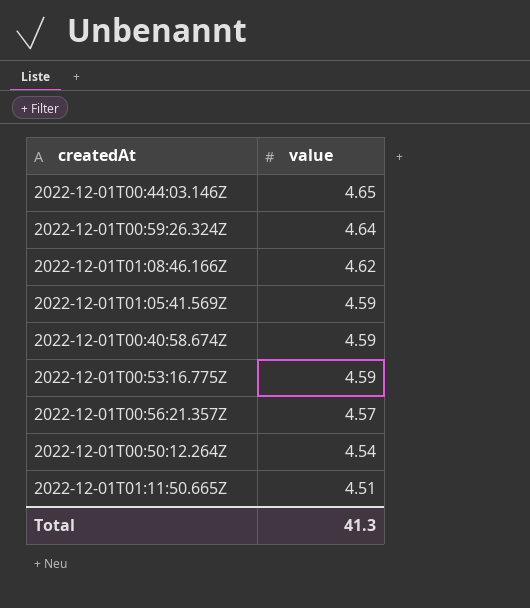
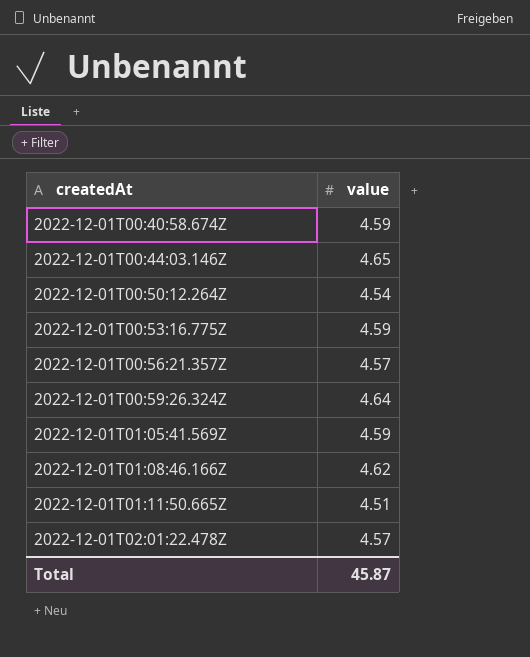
row order: value descending -> createdAt ascending
row 2022-12-01T02:01:22.478Z: none -> 4.57
Total | value: 41.3 -> 45.87

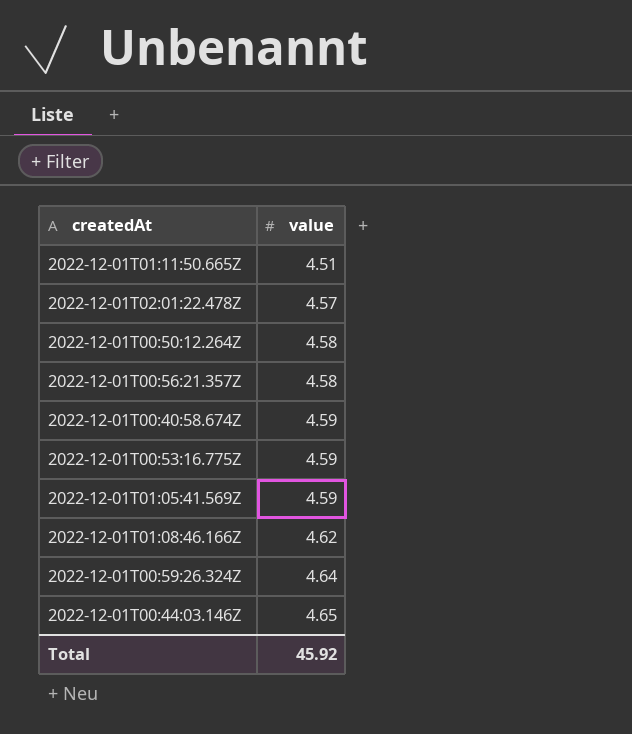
row order: createdAt ascending -> value ascending
2022-12-01T00:50:12.264Z | value: 4.54 -> 4.58
2022-12-01T00:56:21.357Z | value: 4.57 -> 4.58
Total | value: 45.87 -> 45.92

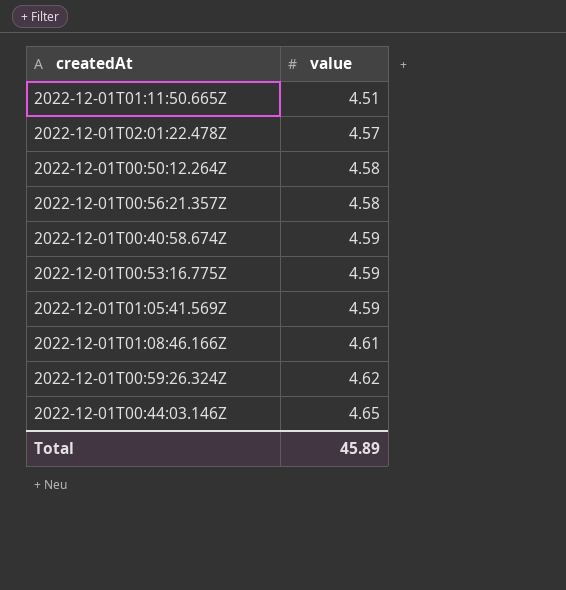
2022-12-01T01:08:46.166Z | value: 4.62 -> 4.61
2022-12-01T00:59:26.324Z | value: 4.64 -> 4.62
Total | value: 45.92 -> 45.89

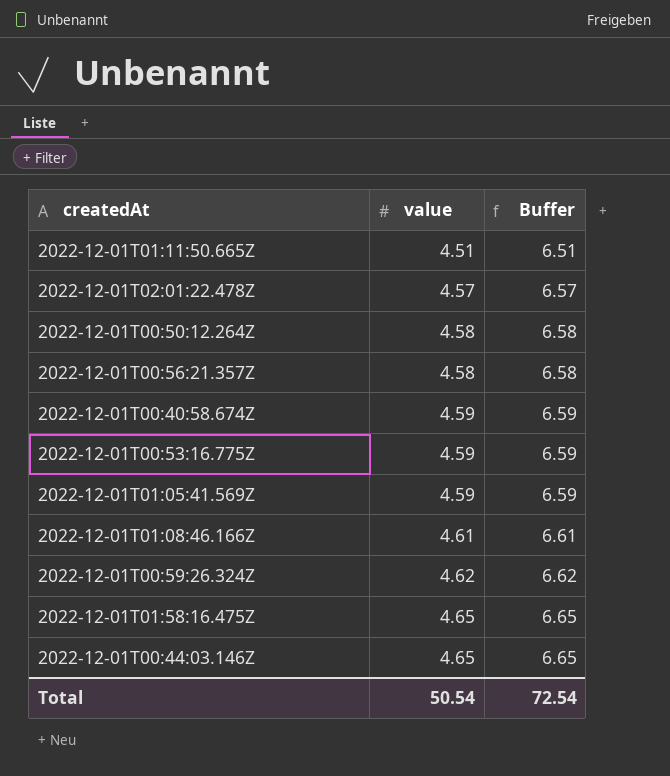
column Buffer | formula: none -> [value] + 2
row 2022-12-01T01:58:16.475Z: none -> 4.65 | 6.65
Total | value: 45.89 -> 50.54

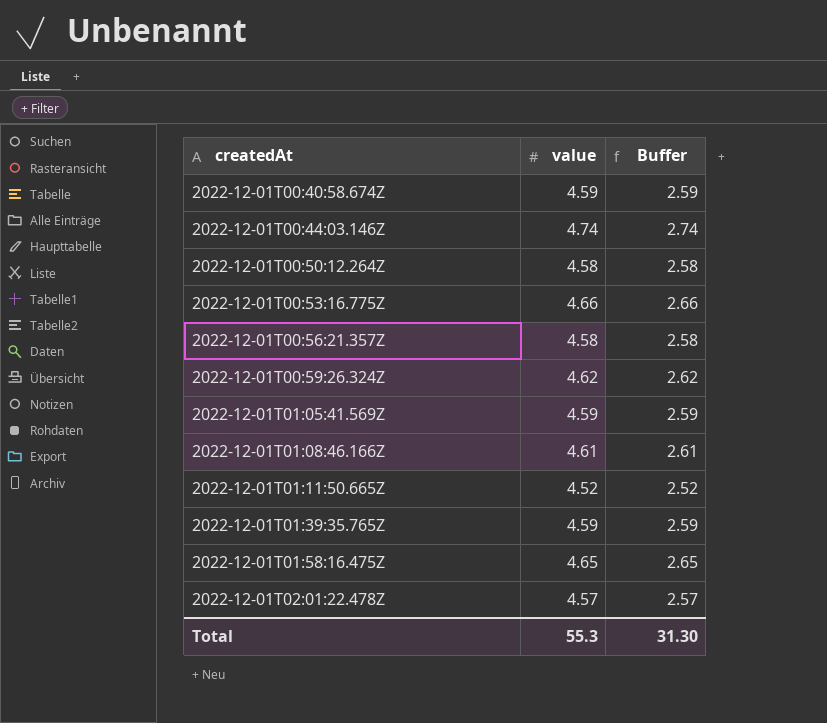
row order: value ascending -> createdAt ascending
column Buffer | formula: [value] + 2 -> [value] - 2
2022-12-01T00:44:03.146Z | value: 4.65 -> 4.74
2022-12-01T00:53:16.775Z | value: 4.59 -> 4.66
2022-12-01T01:11:50.665Z | value: 4.51 -> 4.52
row 2022-12-01T01:39:35.765Z: none -> 4.59 | 2.59
Total | value: 50.54 -> 55.3
Total | Buffer: 72.54 -> 31.30

